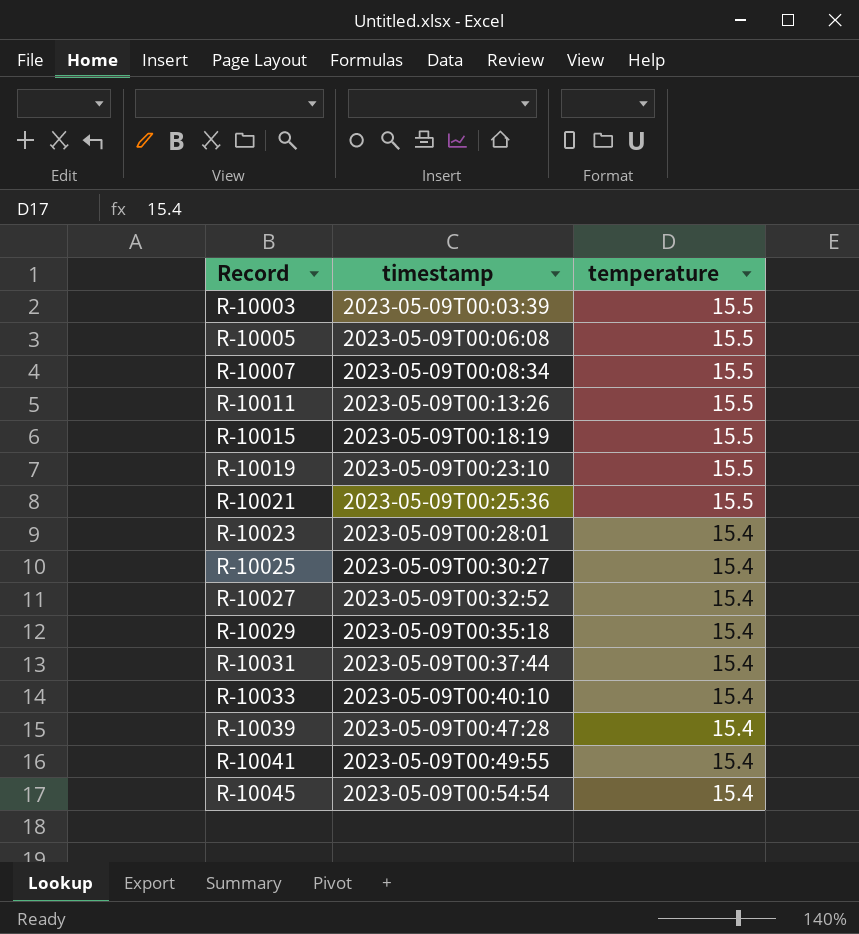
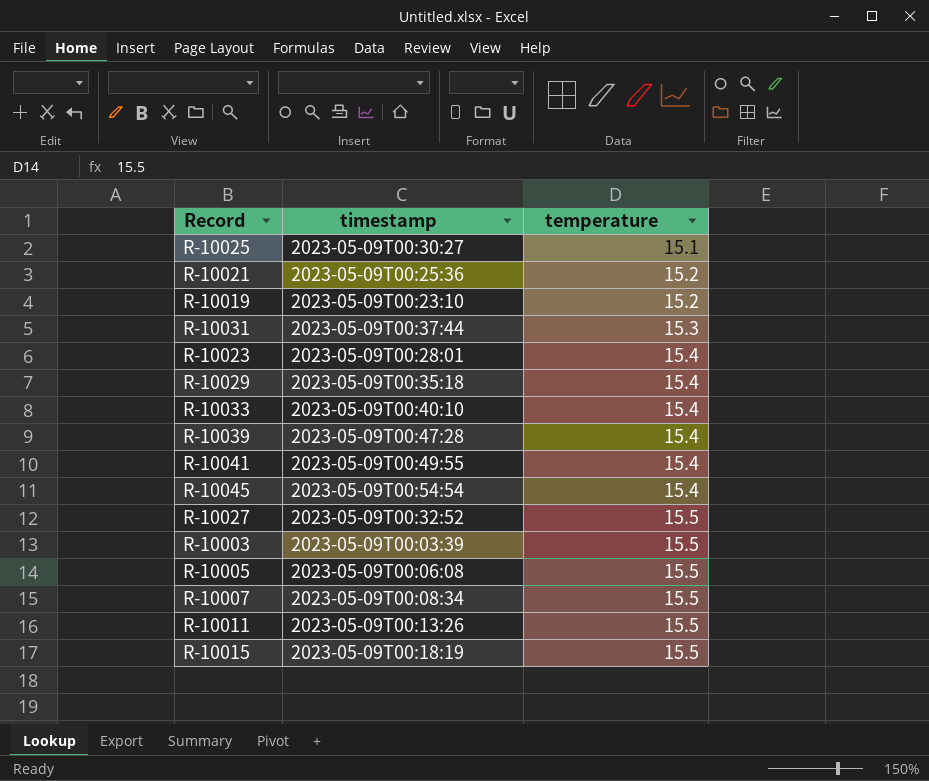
row order: Record ascending -> temperature ascending
R-10025 | temperature: 15.4 -> 15.1
R-10021 | temperature: 15.5 -> 15.2
R-10019 | temperature: 15.5 -> 15.2
R-10031 | temperature: 15.4 -> 15.3
R-10027 | temperature: 15.4 -> 15.5

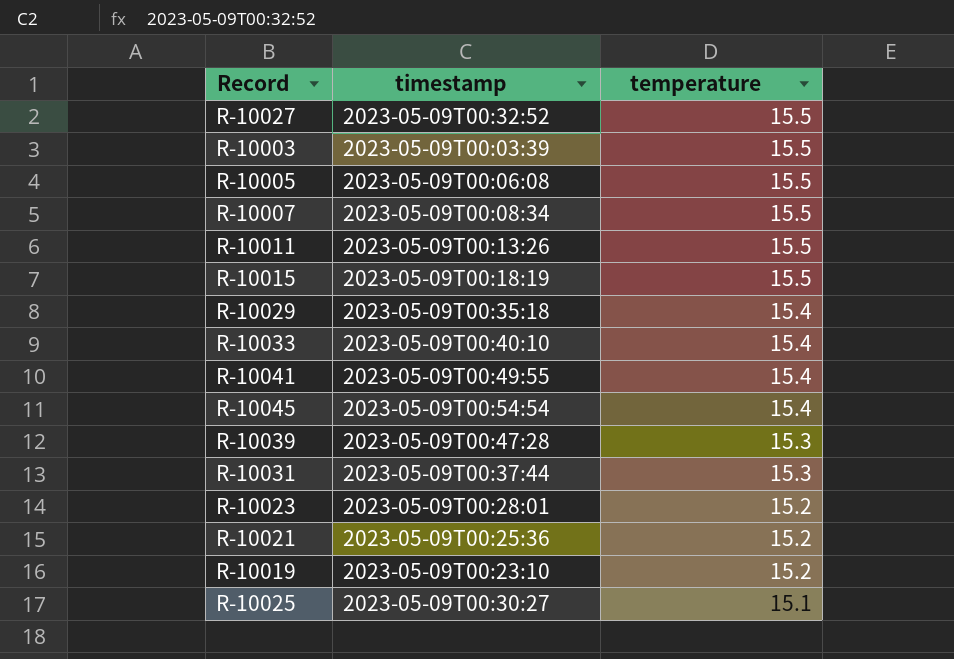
row order: temperature ascending -> temperature descending
R-10039 | temperature: 15.4 -> 15.3
R-10023 | temperature: 15.4 -> 15.2

